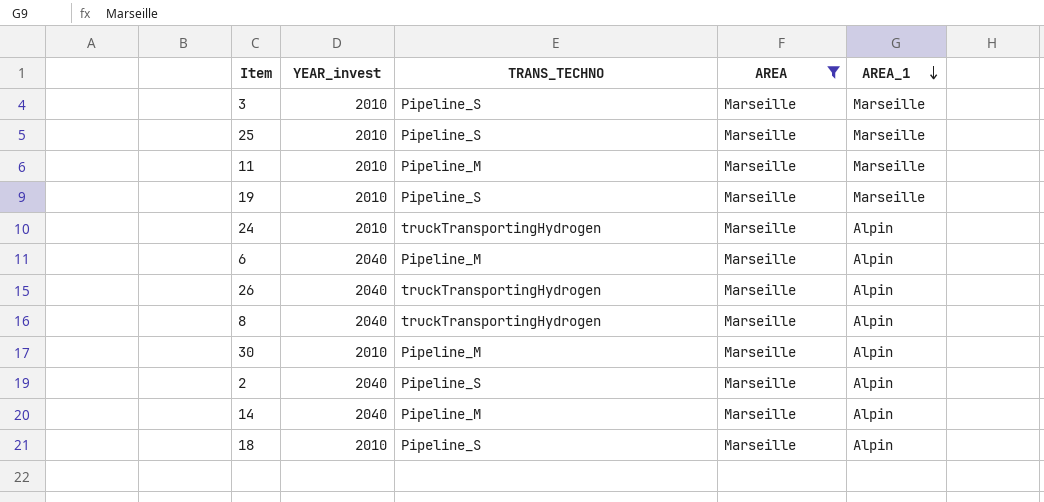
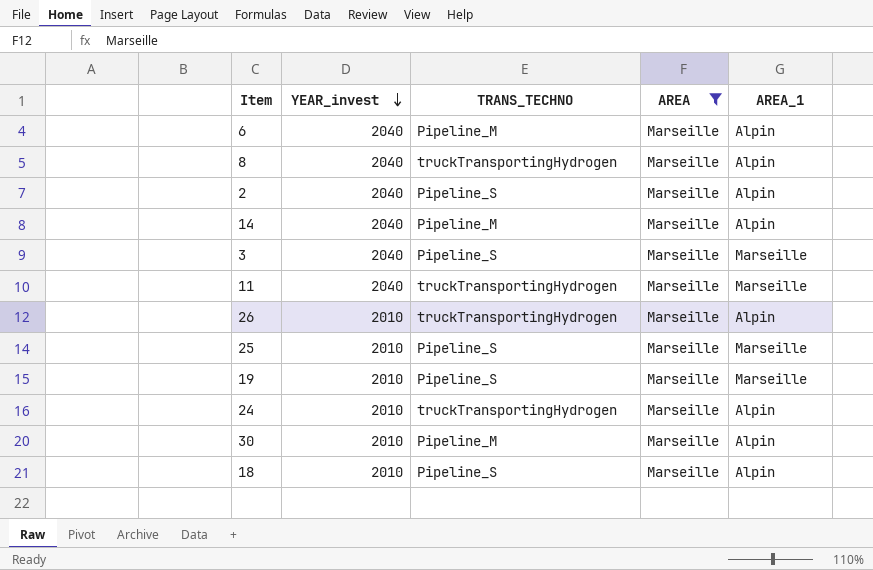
row order: AREA_1 descending -> YEAR_invest descending
3 | YEAR_invest: 2010 -> 2040
11 | YEAR_invest: 2010 -> 2040
11 | TRANS_TECHNO: Pipeline_M -> truckTransportingHydrogen
26 | YEAR_invest: 2040 -> 2010

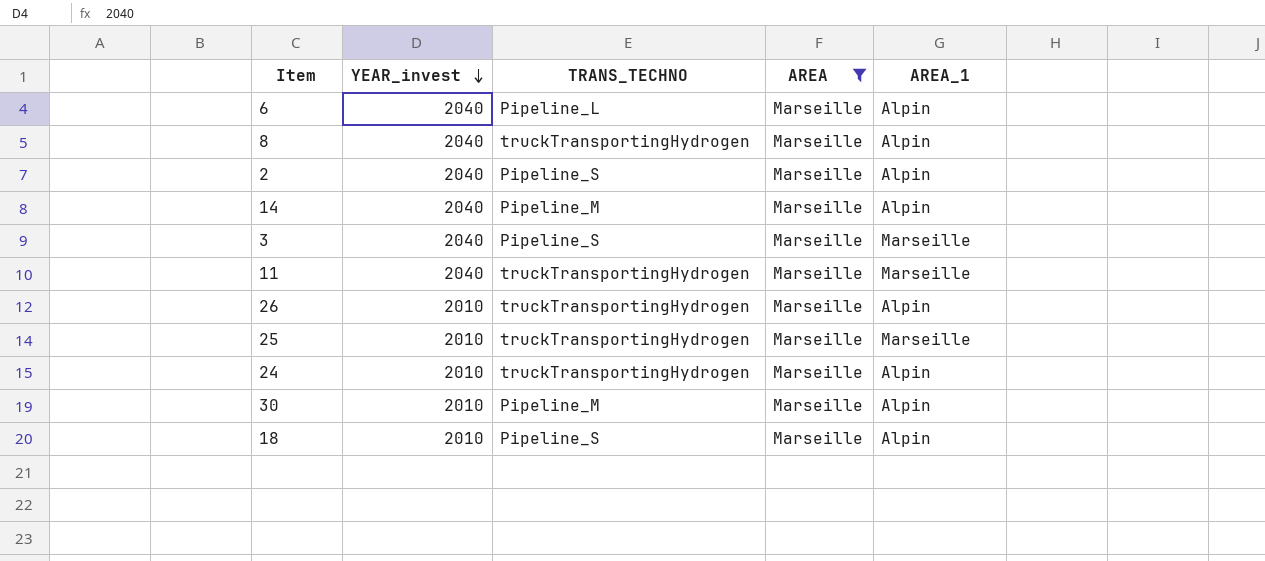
row 19: 2010 | Pipeline_S | Marseille | Marseille -> none
6 | TRANS_TECHNO: Pipeline_M -> Pipeline_L
25 | TRANS_TECHNO: Pipeline_S -> truckTransportingHydrogen

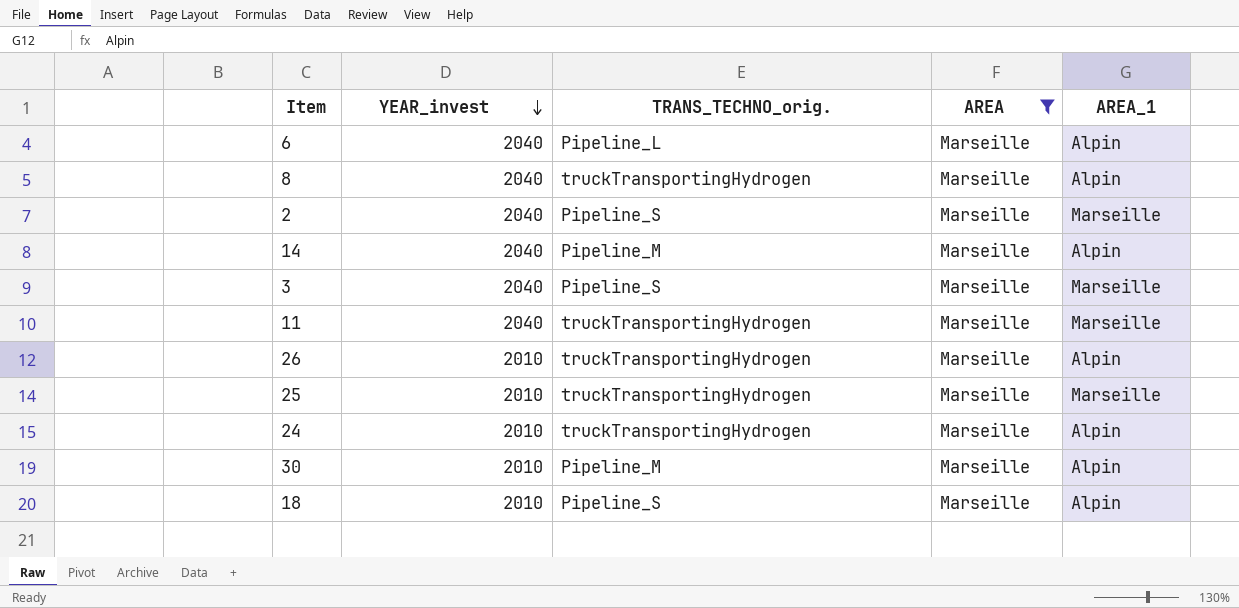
column name: TRANS_TECHNO -> TRANS_TECHNO_orig.
2 | AREA_1: Alpin -> Marseille

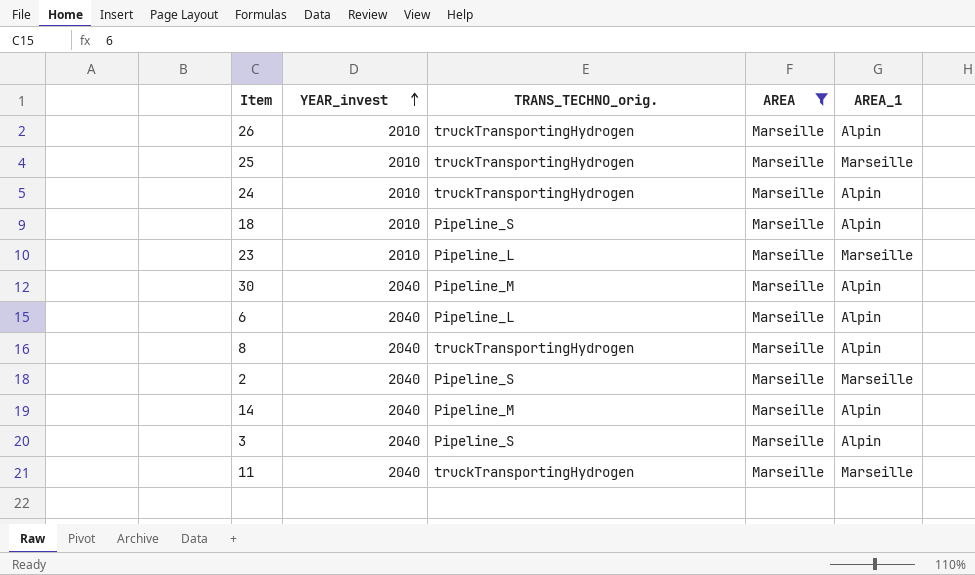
row order: YEAR_invest descending -> YEAR_invest ascending
row 23: none -> 2010 | Pipeline_L | Marseille | Marseille
30 | YEAR_invest: 2010 -> 2040
3 | AREA_1: Marseille -> Alpin

